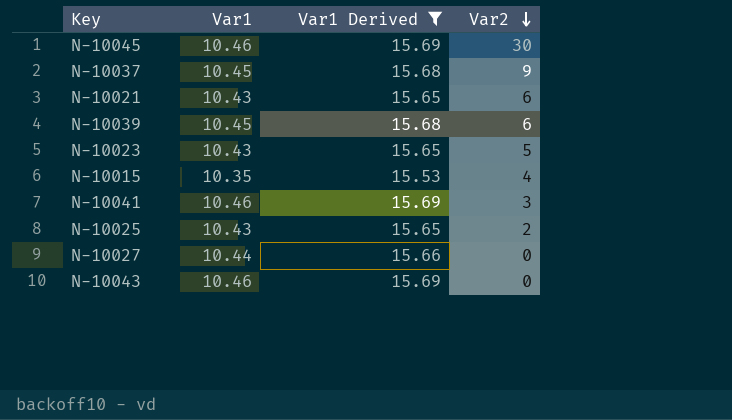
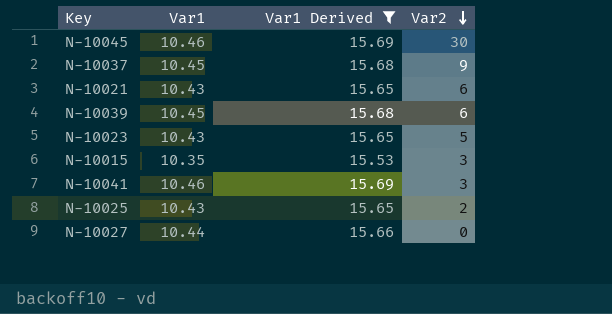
row N-10043: 10.46 | 15.69 | 0 -> none
N-10015 | Var2: 4 -> 3

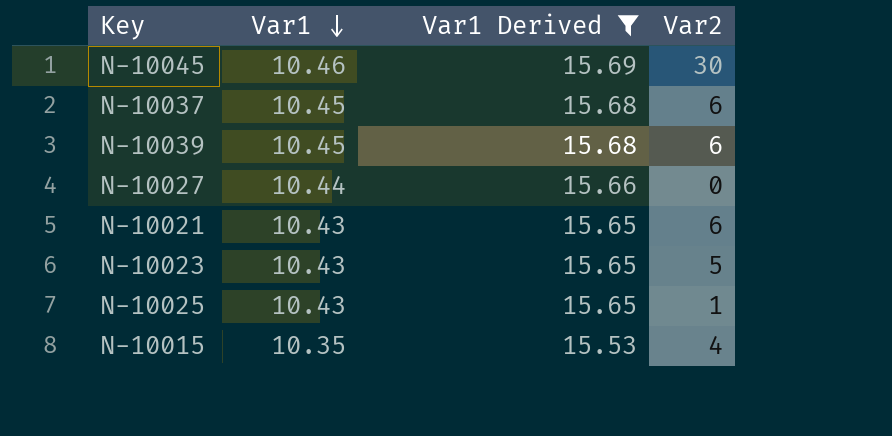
row order: Var2 descending -> Var1 descending
row N-10041: 10.46 | 15.69 | 3 -> none
N-10037 | Var2: 9 -> 6
N-10025 | Var2: 2 -> 1
N-10015 | Var2: 3 -> 4

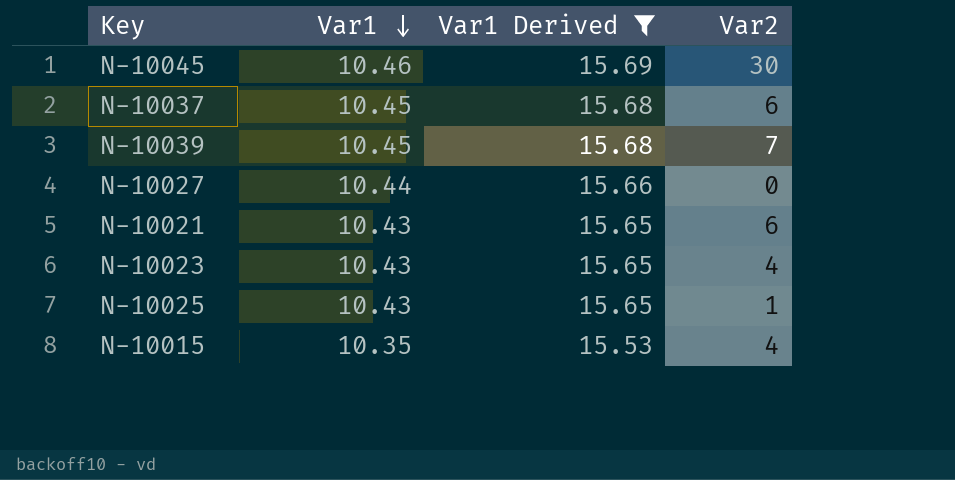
N-10039 | Var2: 6 -> 7
N-10023 | Var2: 5 -> 4

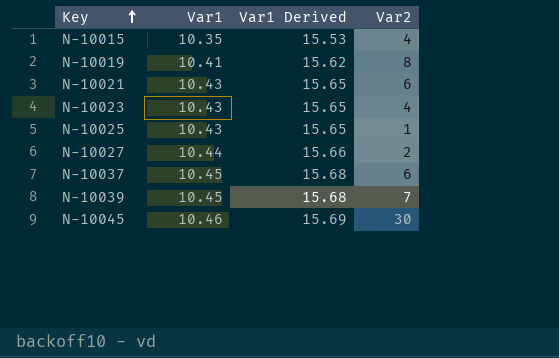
filter: Var1 Derived != 15.62 -> none
row order: Var1 descending -> Key ascending
N-10027 | Var2: 0 -> 2

